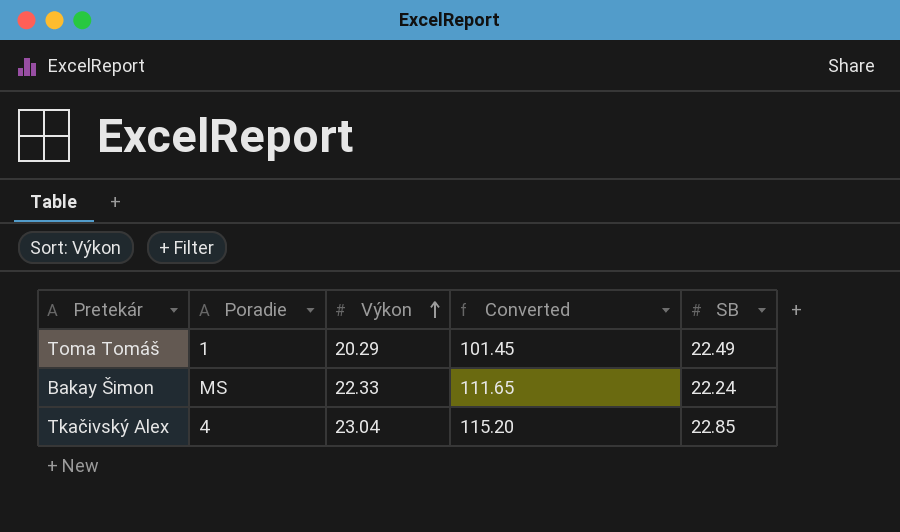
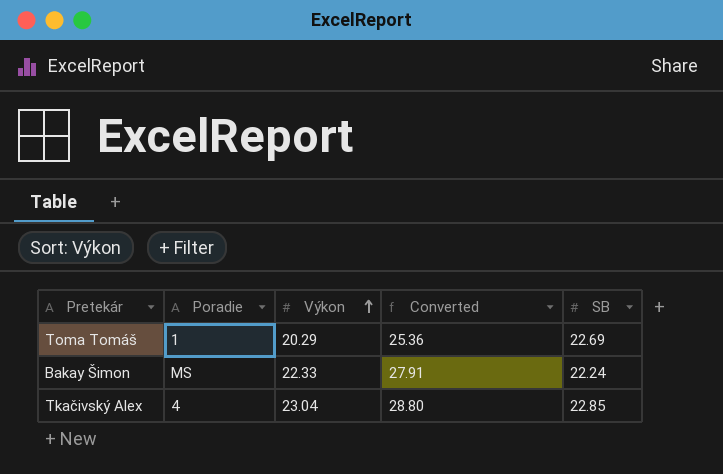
column Converted | formula: [Výkon] * 5 -> [Výkon] * 1.25
Toma Tomáš | SB: 22.49 -> 22.69

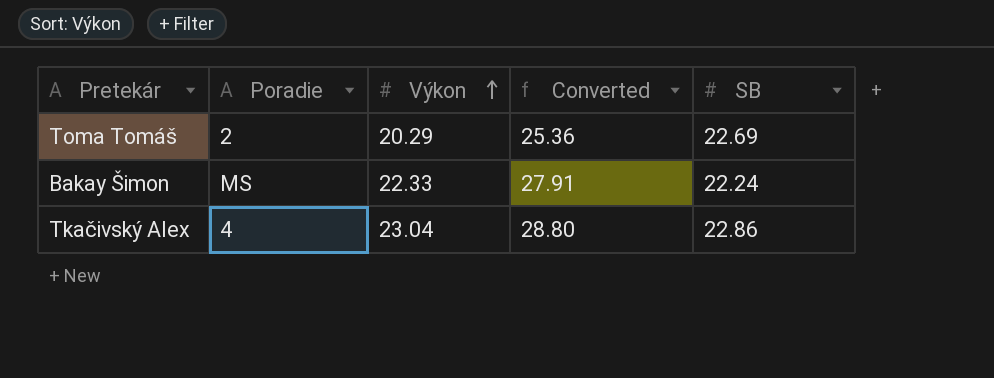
Toma Tomáš | Poradie: 1 -> 2
Tkačivský Alex | SB: 22.85 -> 22.86

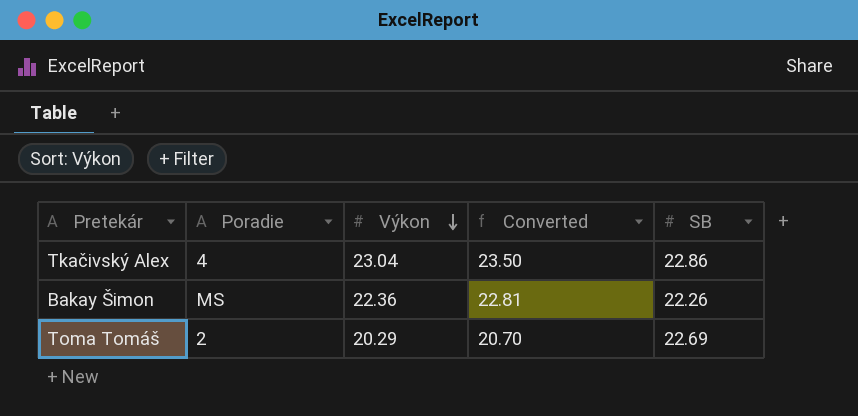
row order: Výkon ascending -> Výkon descending
column Converted | formula: [Výkon] * 1.25 -> [Výkon] * 1.02
Bakay Šimon | Výkon: 22.33 -> 22.36
Bakay Šimon | SB: 22.24 -> 22.26

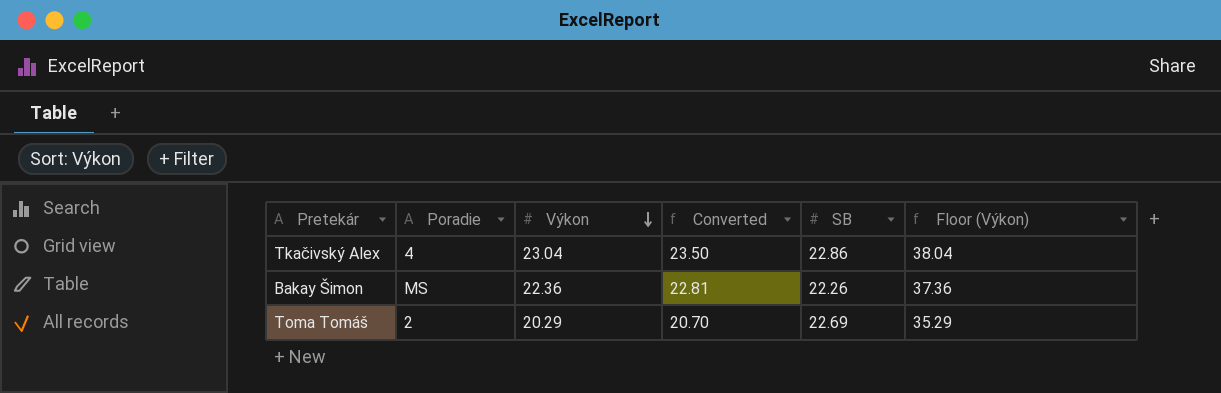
column Floor (Výkon) | formula: none -> [Výkon] + 15

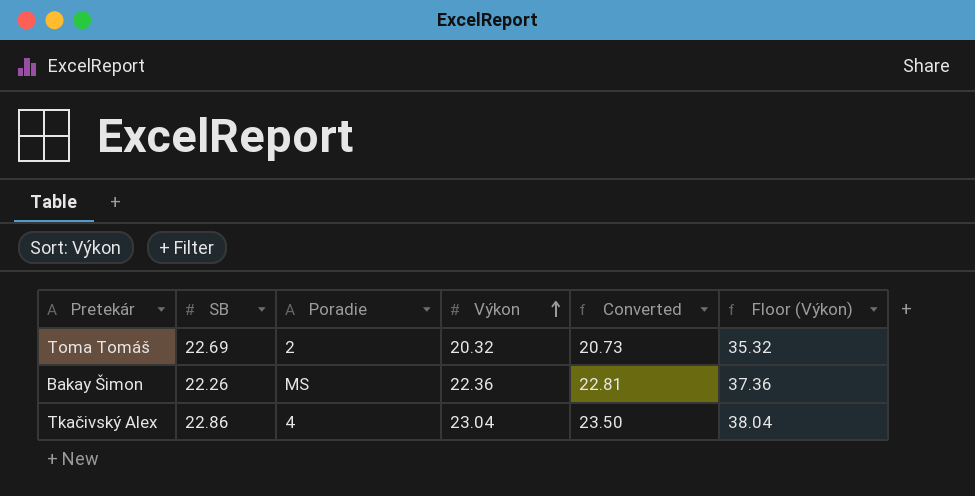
row order: Výkon descending -> Výkon ascending
column SB | position: 5 -> 2
Toma Tomáš | Výkon: 20.29 -> 20.32
Toma Tomáš | Converted: 20.70 -> 20.73
Toma Tomáš | Floor (Výkon): 35.29 -> 35.32

